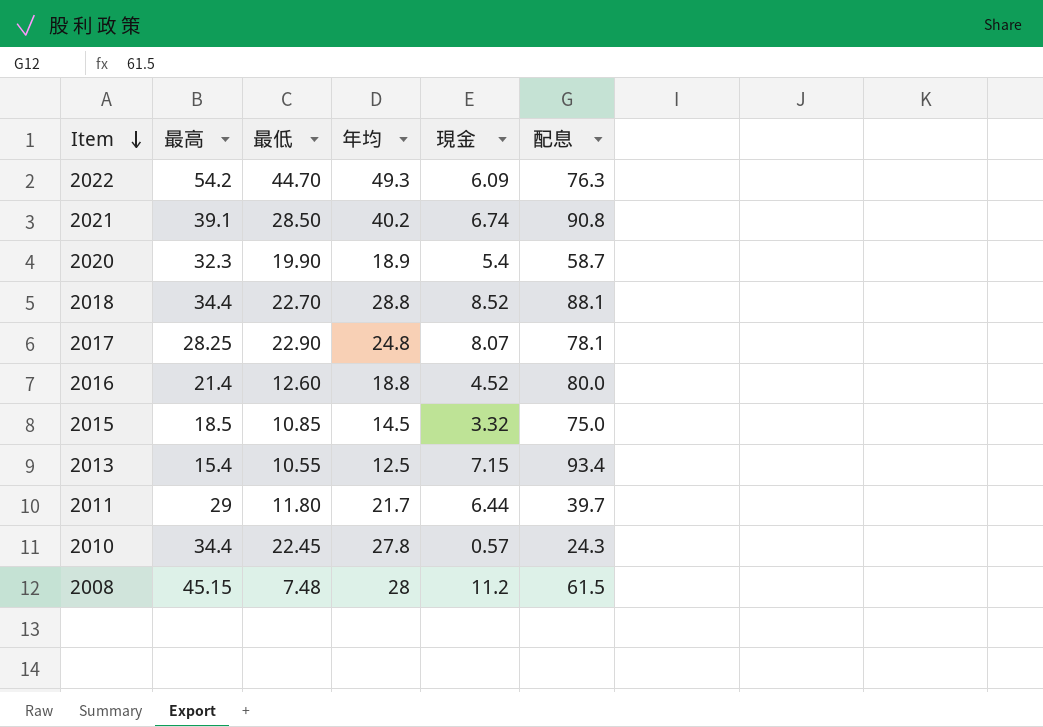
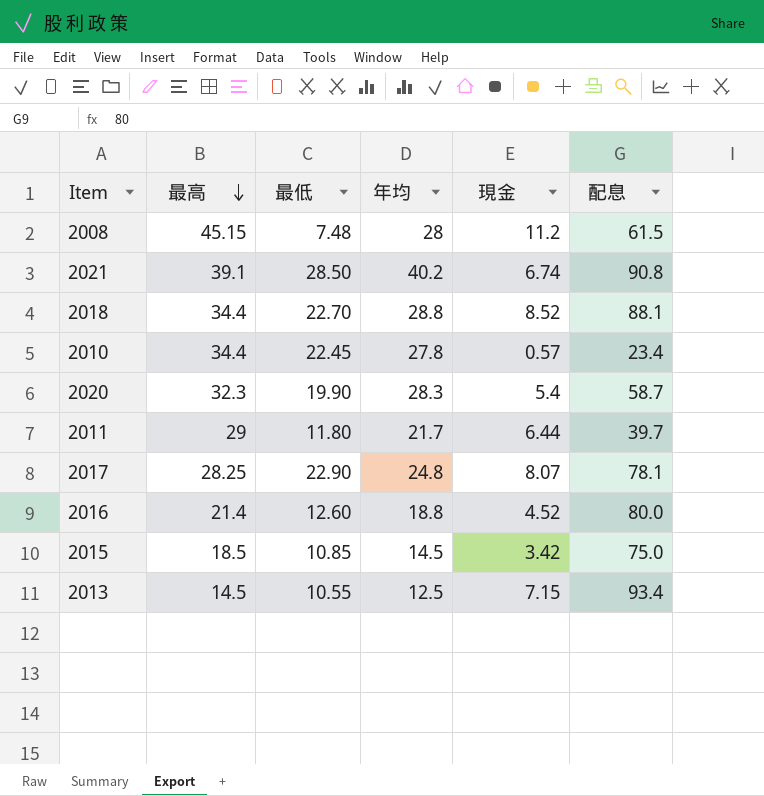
row order: Item descending -> 最高 descending
row 2022: 54.2 | 44.70 | 49.3 | 6.09 | 76.3 -> none
2010 | 配息: 24.3 -> 23.4
2020 | 年均: 18.9 -> 28.3
2015 | 現金: 3.32 -> 3.42
2013 | 最高: 15.4 -> 14.5

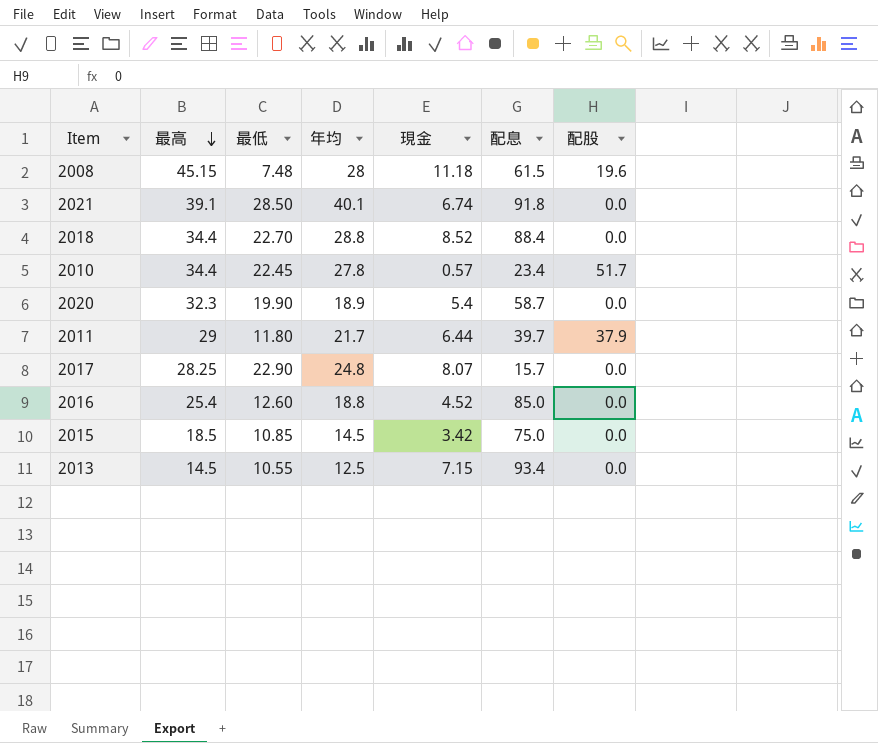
column 配股 | position: none -> 7
2008 | 現金: 11.2 -> 11.18
2021 | 年均: 40.2 -> 40.1
2021 | 配息: 90.8 -> 91.8
2018 | 配息: 88.1 -> 88.4
2020 | 年均: 28.3 -> 18.9
2017 | 配息: 78.1 -> 15.7
2016 | 最高: 21.4 -> 25.4
2016 | 配息: 80.0 -> 85.0

